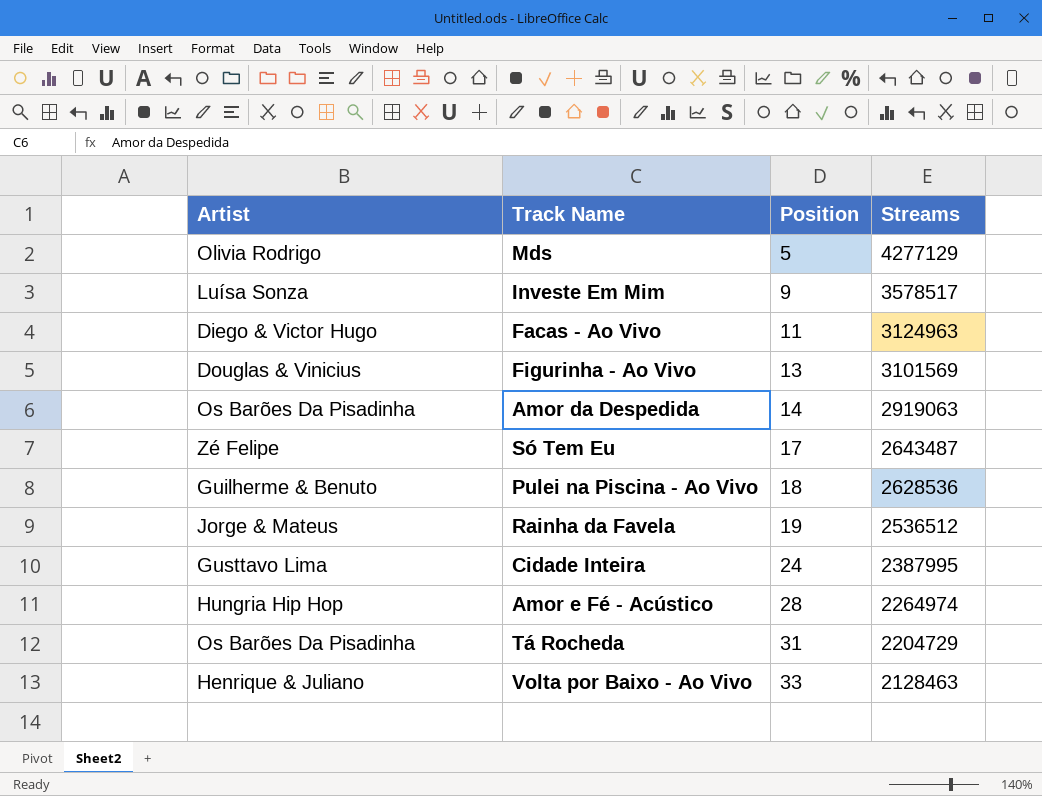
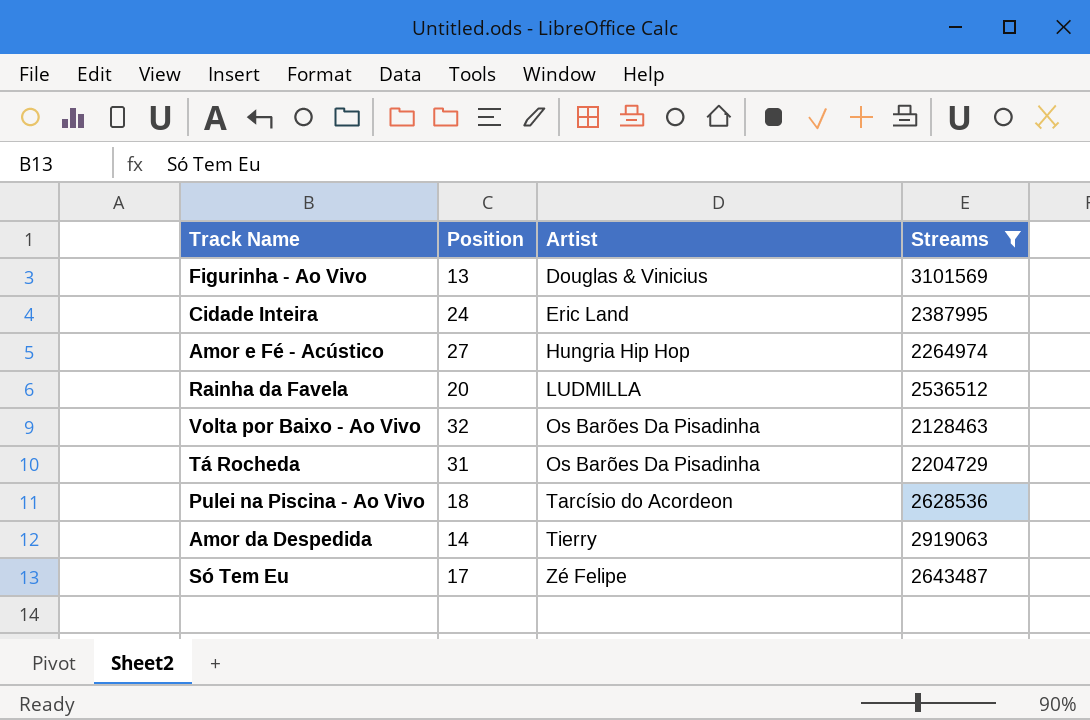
filter: none -> Streams <= 3101569
row order: Position ascending -> Artist ascending
column Artist | position: 1 -> 3
Cidade Inteira | Artist: Gusttavo Lima -> Eric Land
Amor e Fé - Acústico | Position: 28 -> 27
Rainha da Favela | Position: 19 -> 20
Rainha da Favela | Artist: Jorge & Mateus -> LUDMILLA
Volta por Baixo - Ao Vivo | Position: 33 -> 32
Volta por Baixo - Ao Vivo | Artist: Henrique & Juliano -> Os Barões Da Pisadinha
Pulei na Piscina - Ao Vivo | Artist: Guilherme & Benuto -> Tarcísio do Acordeon
Amor da Despedida | Artist: Os Barões Da Pisadinha -> Tierry

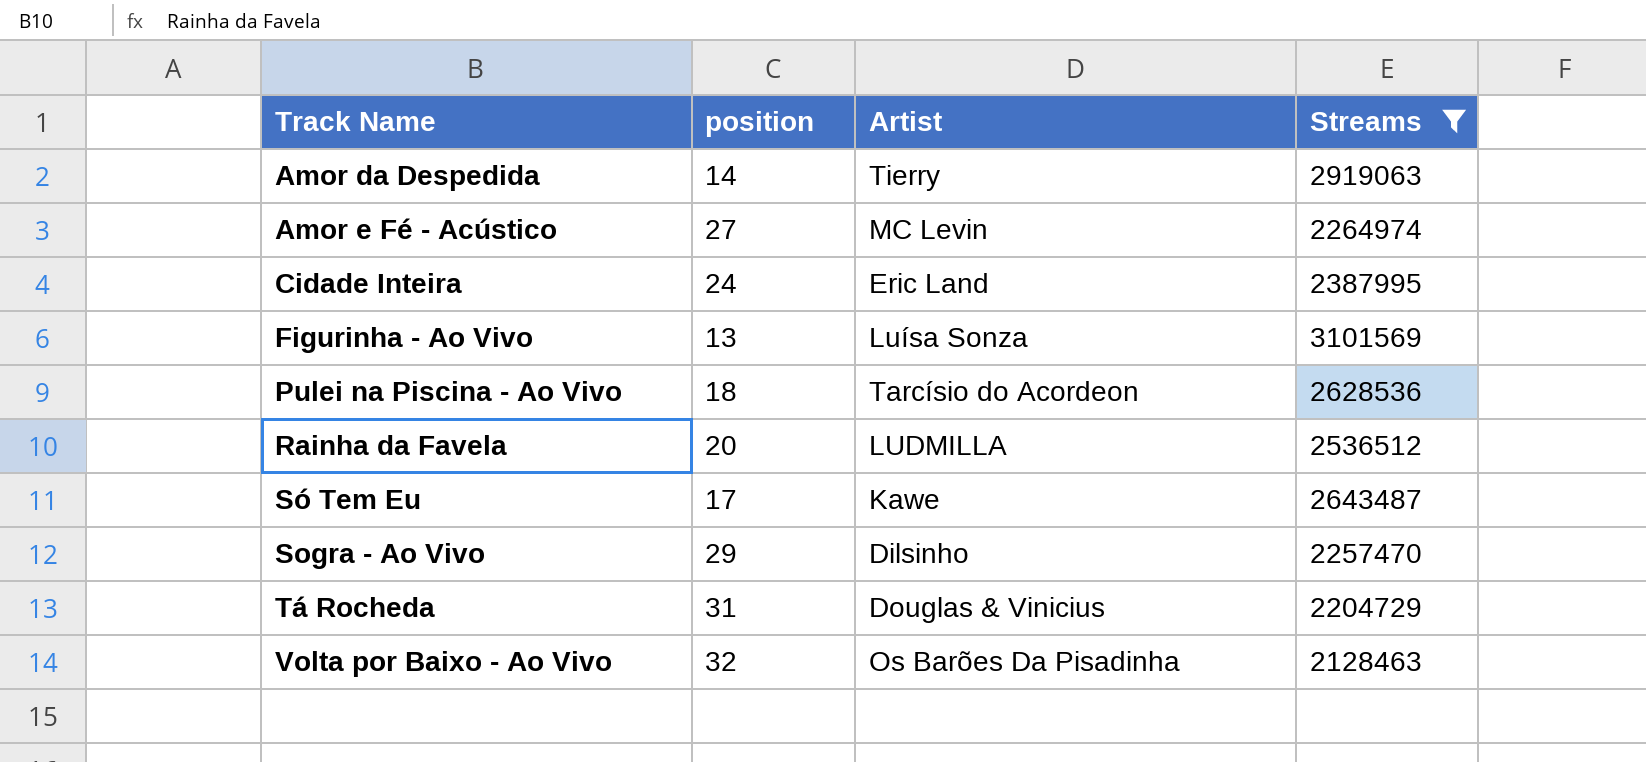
row order: Artist ascending -> Track Name ascending
column name: Position -> position
Amor e Fé - Acústico | Artist: Hungria Hip Hop -> MC Levin
Figurinha - Ao Vivo | Artist: Douglas & Vinicius -> Luísa Sonza
Só Tem Eu | Artist: Zé Felipe -> Kawe
row Sogra - Ao Vivo: none -> 29 | Dilsinho | 2257470
Tá Rocheda | Artist: Os Barões Da Pisadinha -> Douglas & Vinicius

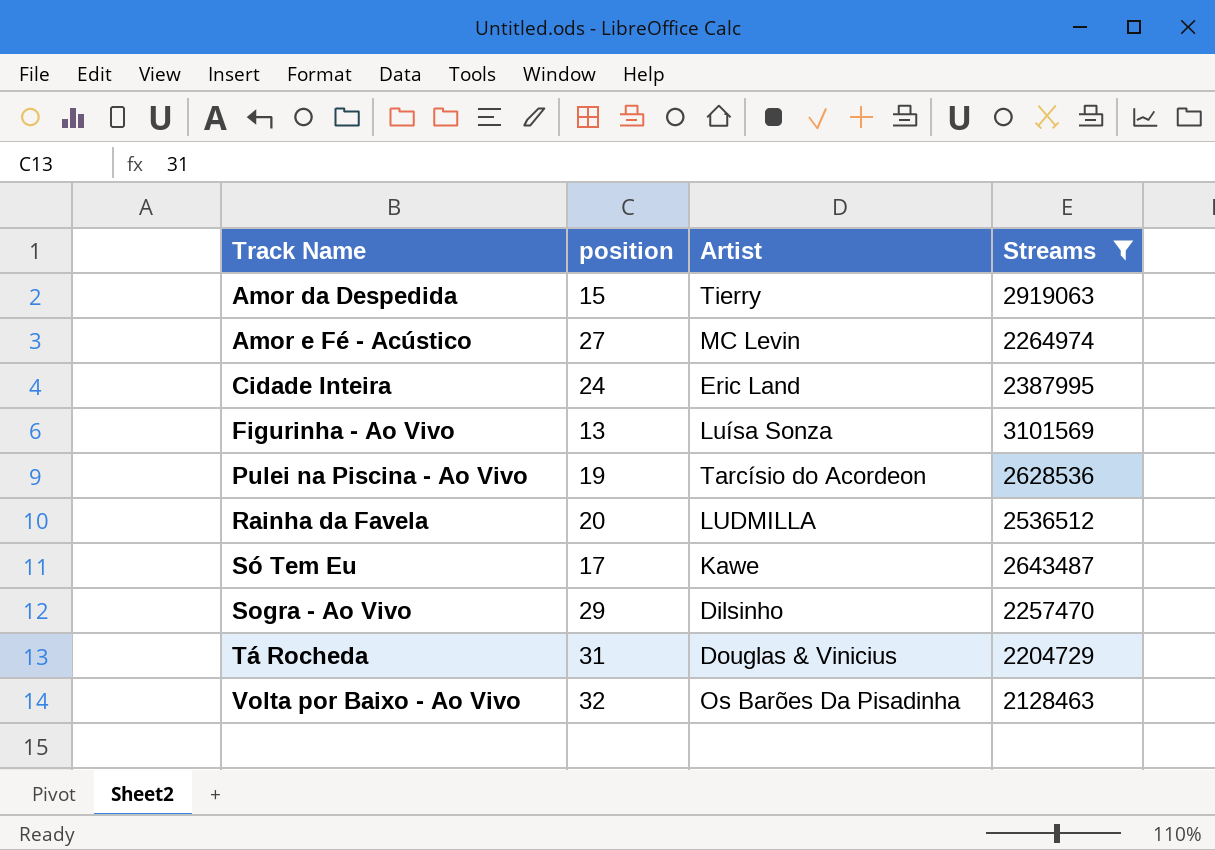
Amor da Despedida | position: 14 -> 15
Pulei na Piscina - Ao Vivo | position: 18 -> 19

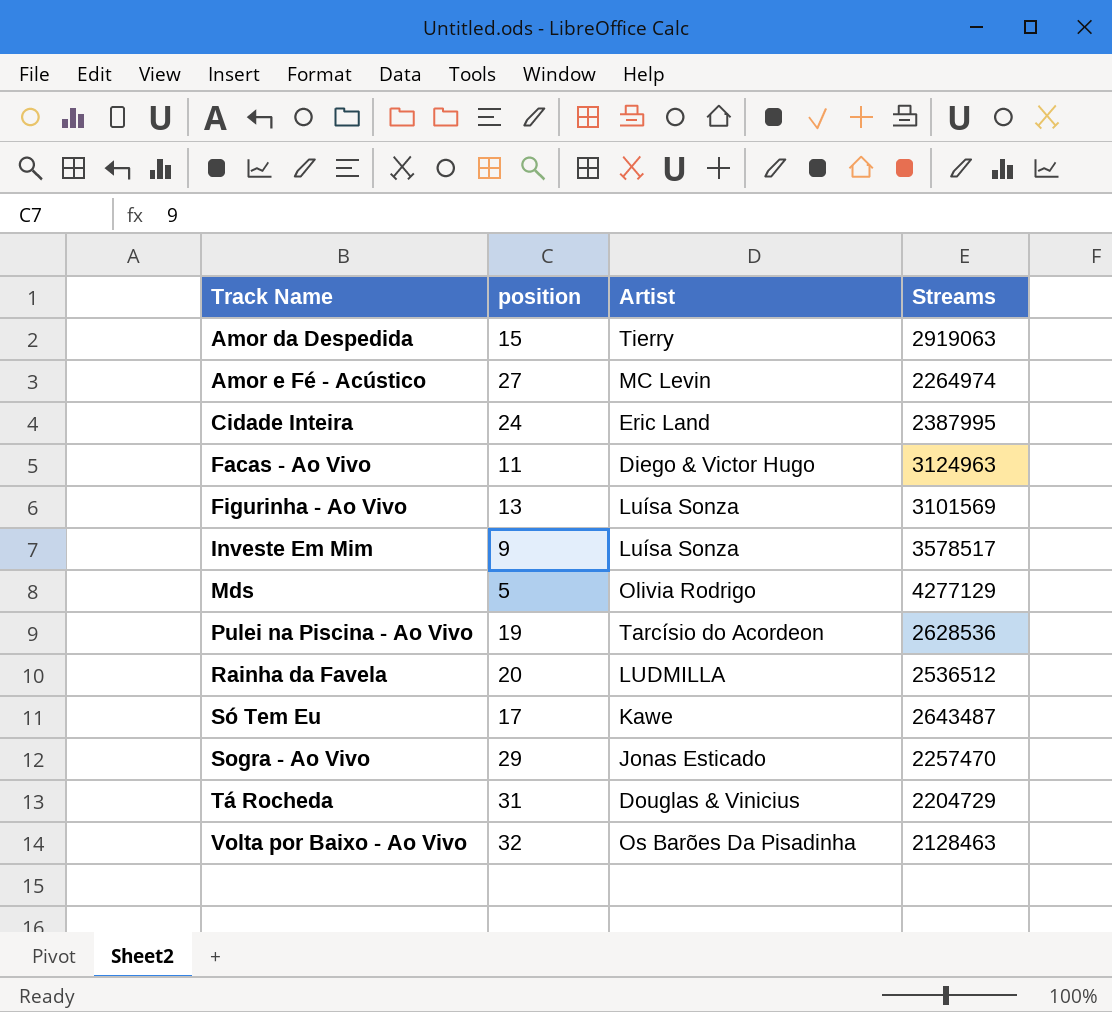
filter: Streams <= 3101569 -> none
Sogra - Ao Vivo | Artist: Dilsinho -> Jonas Esticado

